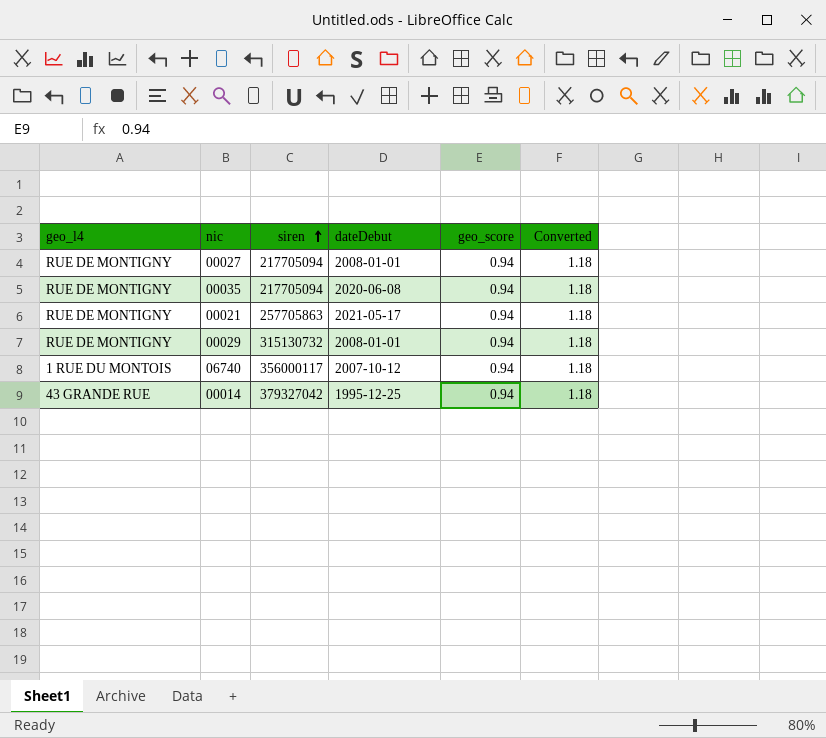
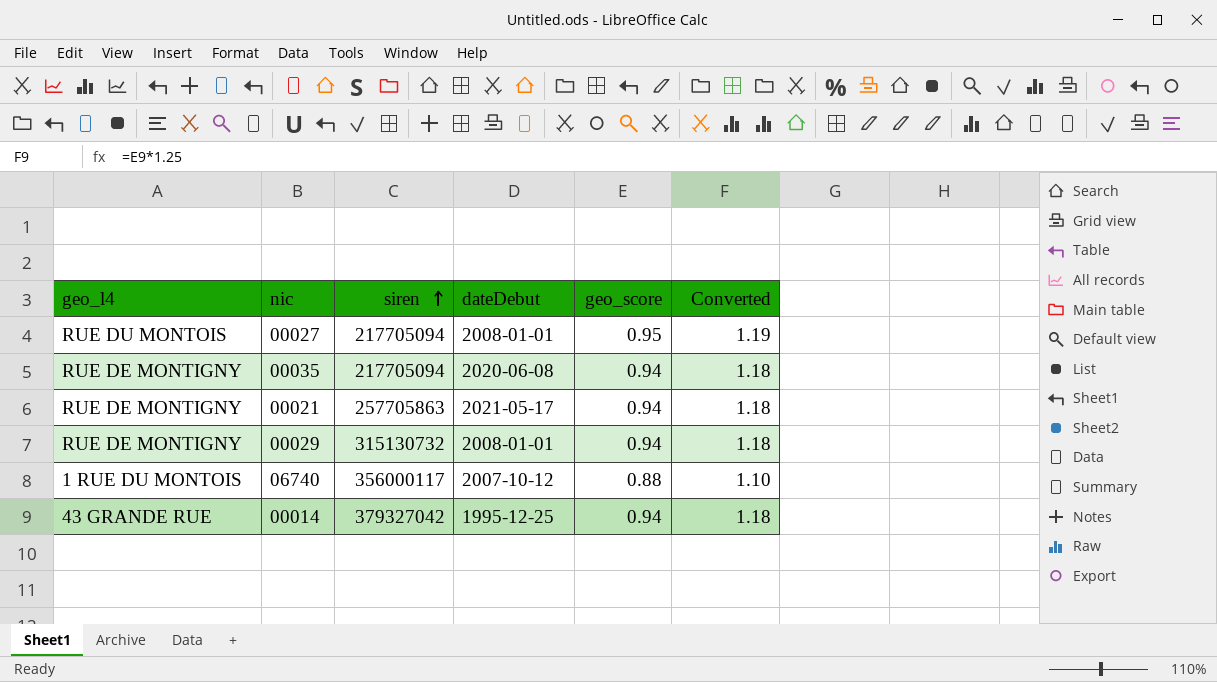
00027 | geo_l4: RUE DE MONTIGNY -> RUE DU MONTOIS
00027 | geo_score: 0.94 -> 0.95
00027 | Converted: 1.18 -> 1.19
06740 | geo_score: 0.94 -> 0.88
06740 | Converted: 1.18 -> 1.10

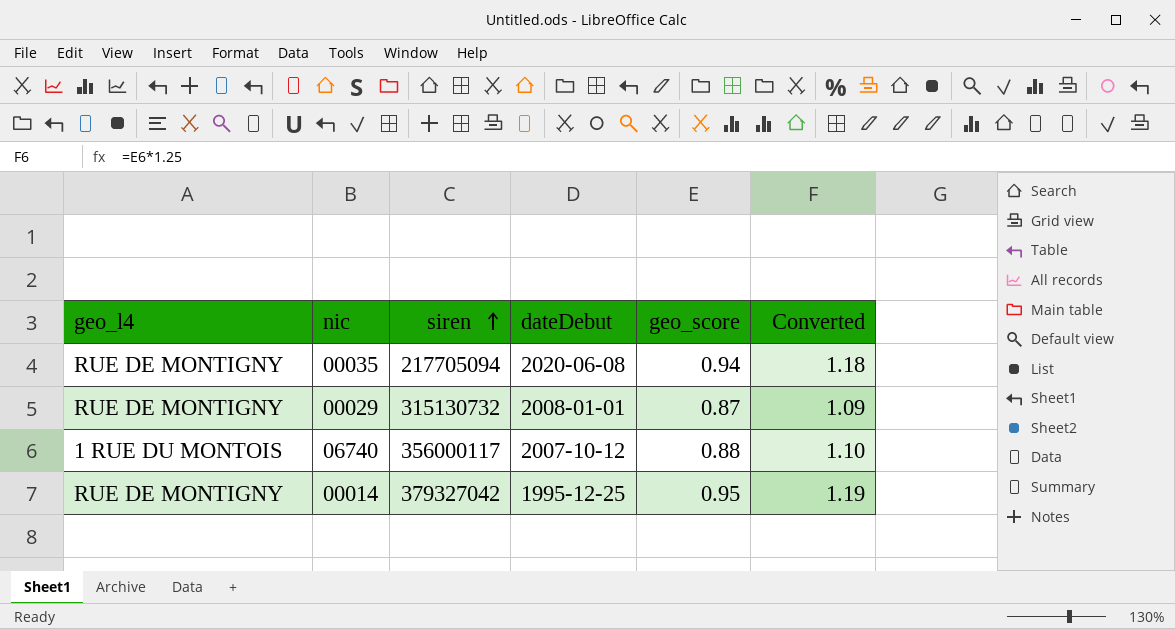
row 00027: RUE DU MONTOIS | 217705094 | 2008-01-01 | 0.95 | 1.19 -> none
row 00021: RUE DE MONTIGNY | 257705863 | 2021-05-17 | 0.94 | 1.18 -> none
00029 | geo_score: 0.94 -> 0.87
00029 | Converted: 1.18 -> 1.09
00014 | geo_l4: 43 GRANDE RUE -> RUE DE MONTIGNY
00014 | geo_score: 0.94 -> 0.95
00014 | Converted: 1.18 -> 1.19

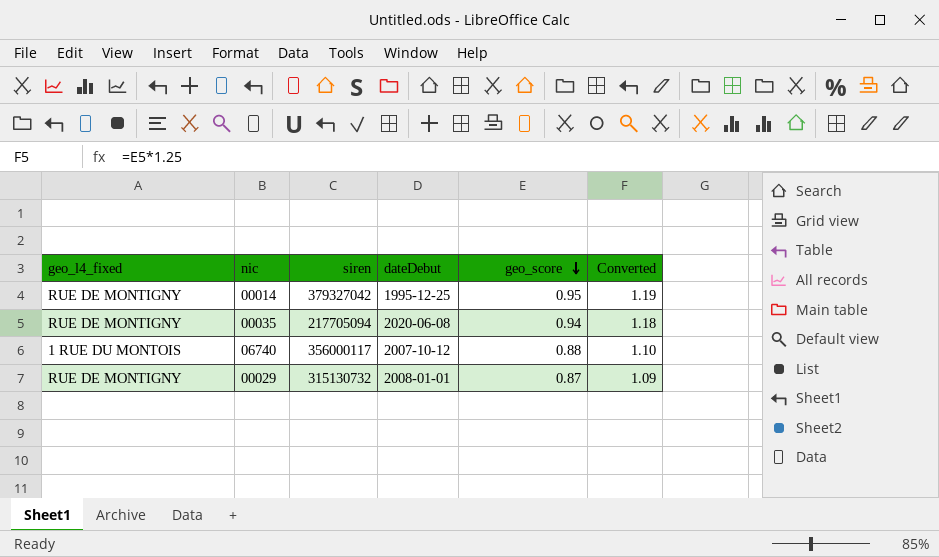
row order: siren ascending -> geo_score descending
column name: geo_l4 -> geo_l4_fixed

